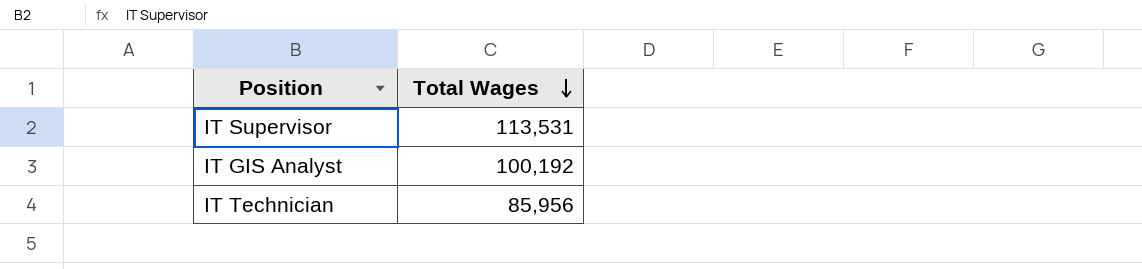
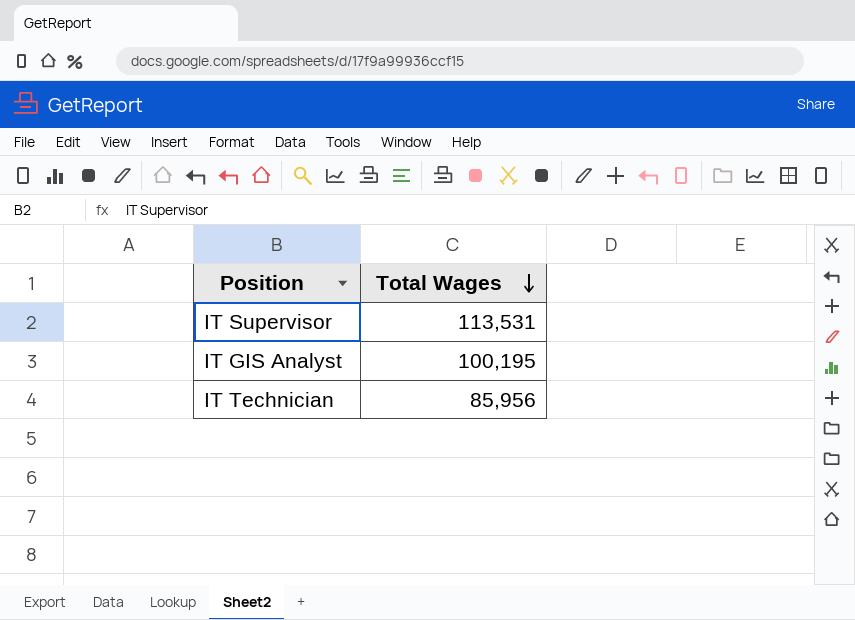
IT GIS Analyst | Total Wages: 100,192 -> 100,195

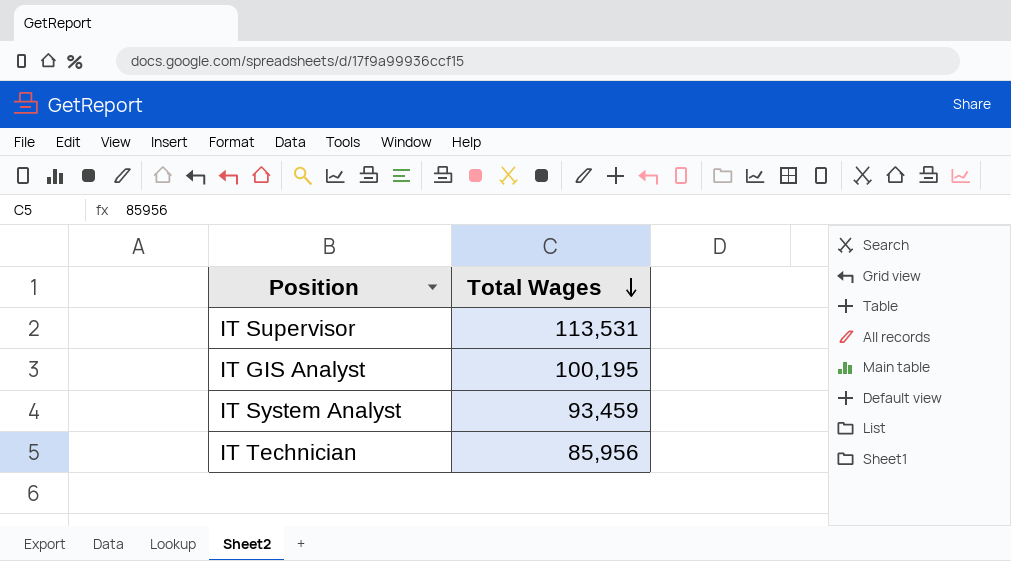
row IT System Analyst: none -> 93,459

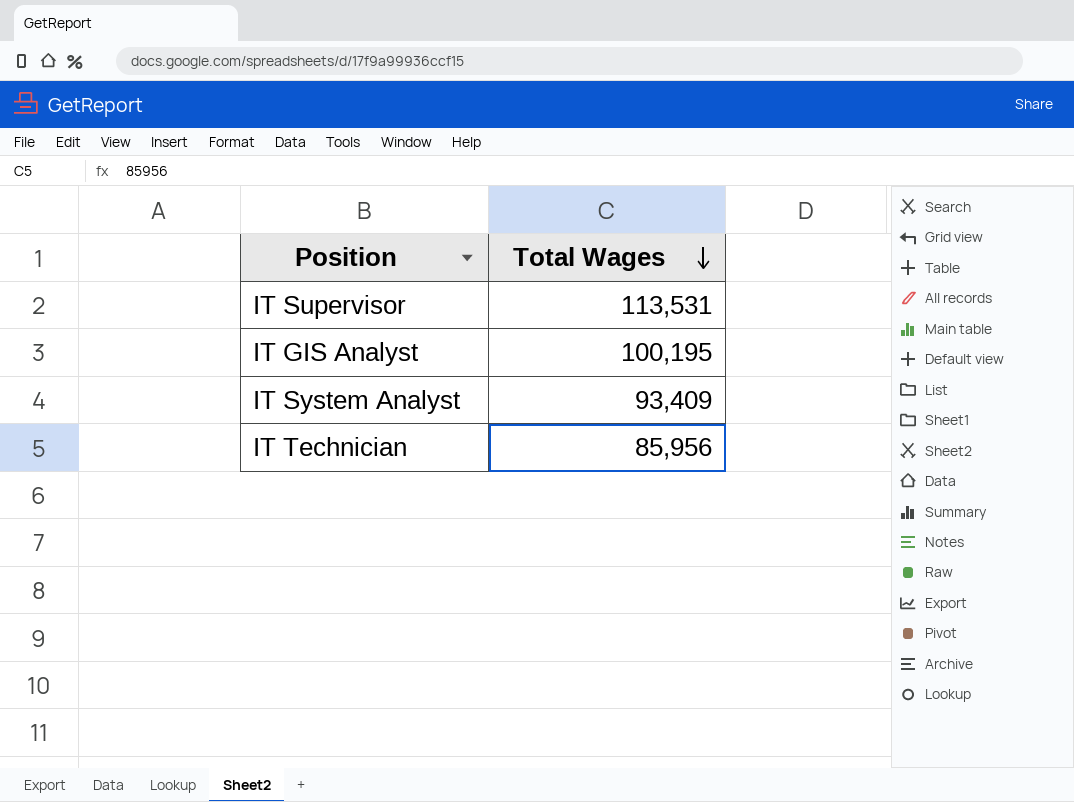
IT System Analyst | Total Wages: 93,459 -> 93,409

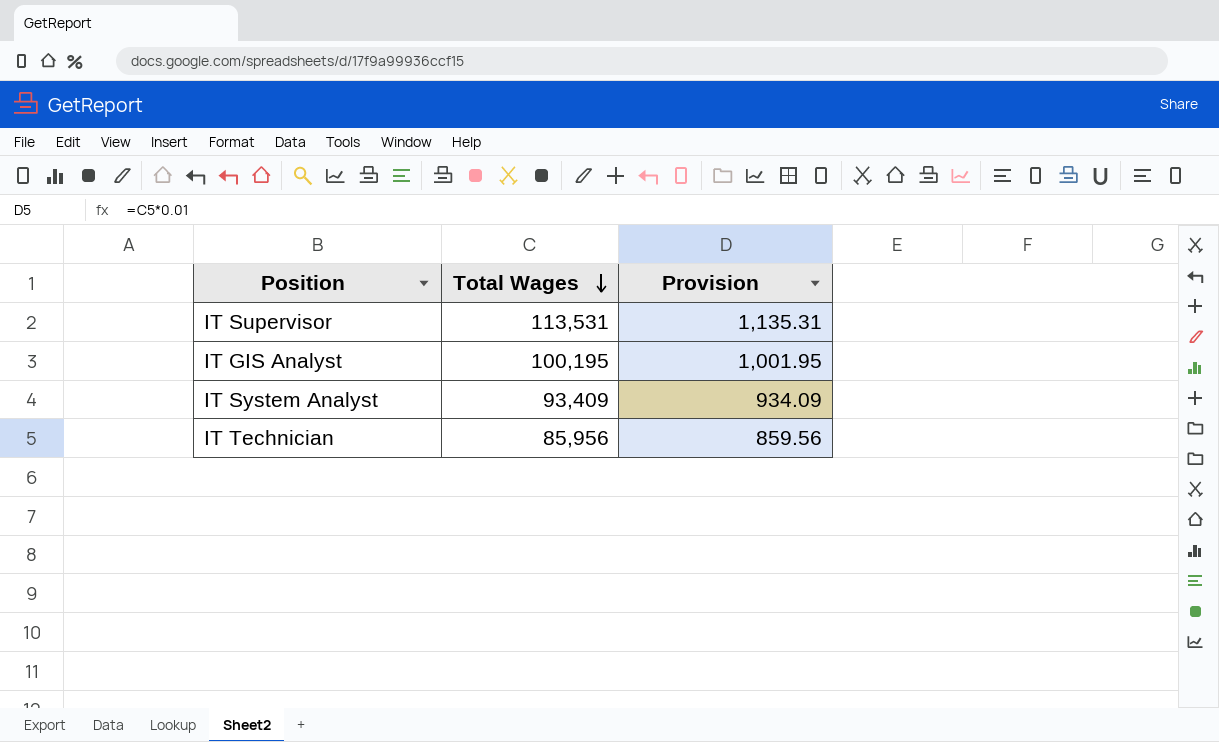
column Provision | formula: none -> [Total Wages] * 0.01

